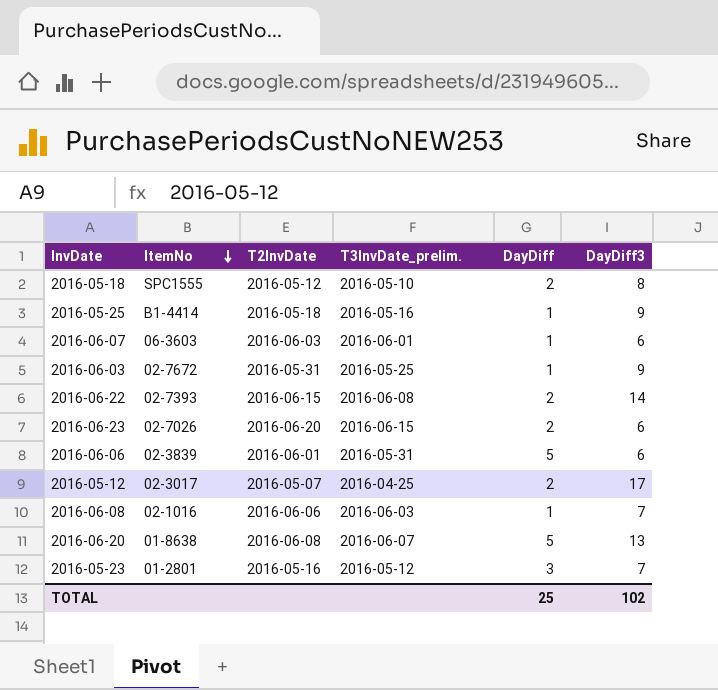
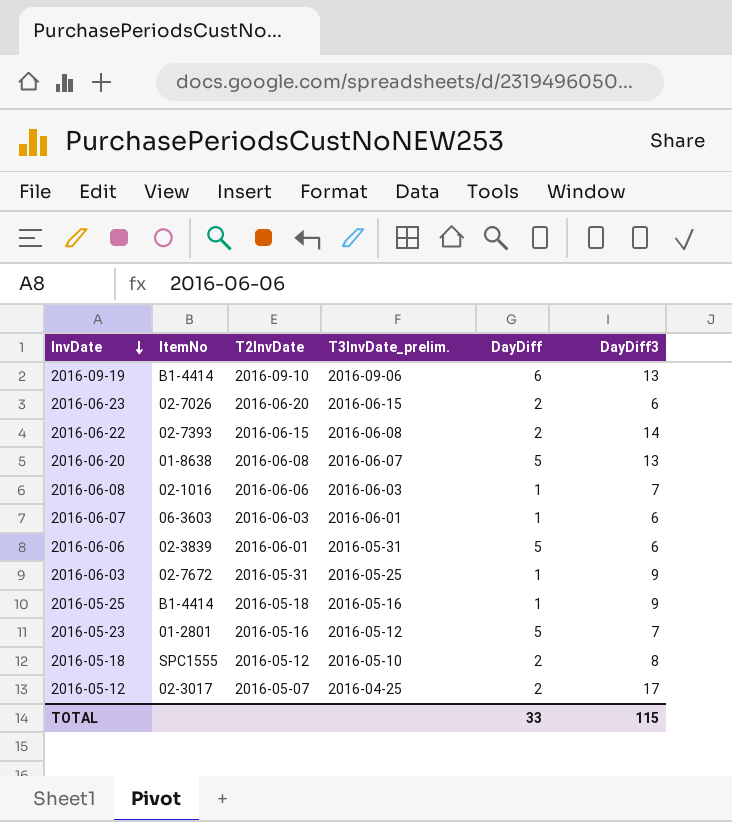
row order: ItemNo descending -> InvDate descending
row 2016-09-19: none -> B1-4414 | 2016-09-10 | 2016-09-06 | 6 | 13
2016-05-23 | DayDiff: 3 -> 5
TOTAL | DayDiff: 25 -> 33
TOTAL | DayDiff3: 102 -> 115

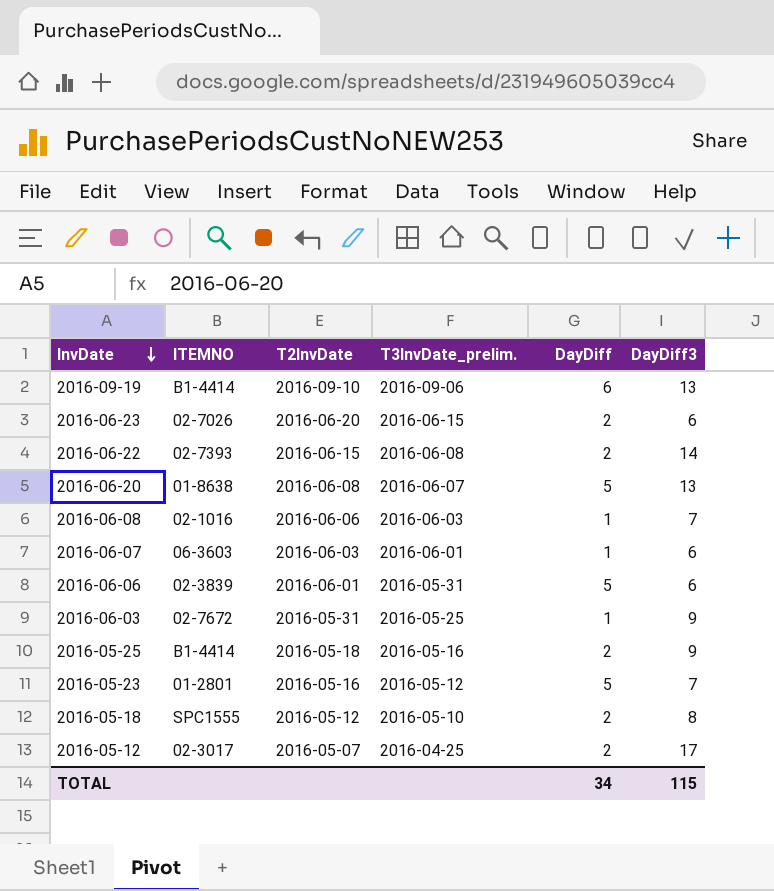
column name: ItemNo -> ITEMNO
2016-05-25 | DayDiff: 1 -> 2
TOTAL | DayDiff: 33 -> 34

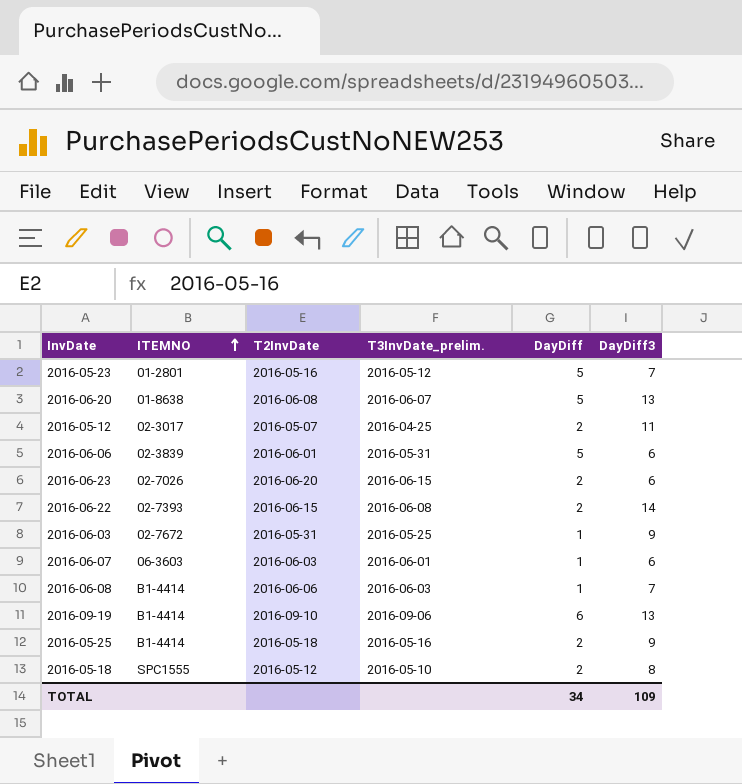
row order: InvDate descending -> ITEMNO ascending
2016-05-12 | DayDiff3: 17 -> 11
2016-06-08 | ITEMNO: 02-1016 -> B1-4414
TOTAL | DayDiff3: 115 -> 109

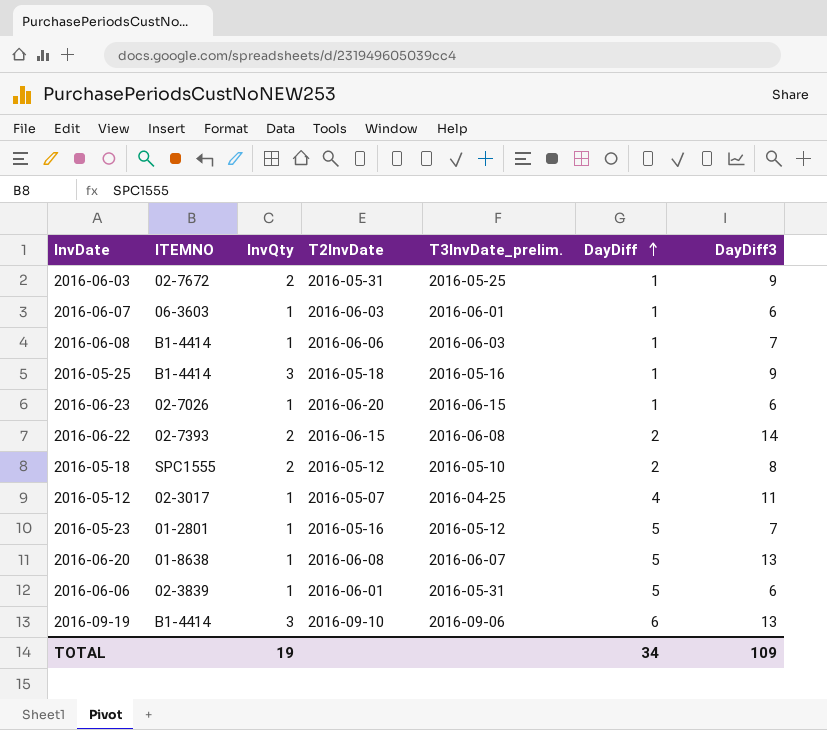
row order: ITEMNO ascending -> DayDiff ascending
column InvQty | position: none -> 3
2016-05-25 | DayDiff: 2 -> 1
2016-06-23 | DayDiff: 2 -> 1
2016-05-12 | DayDiff: 2 -> 4

